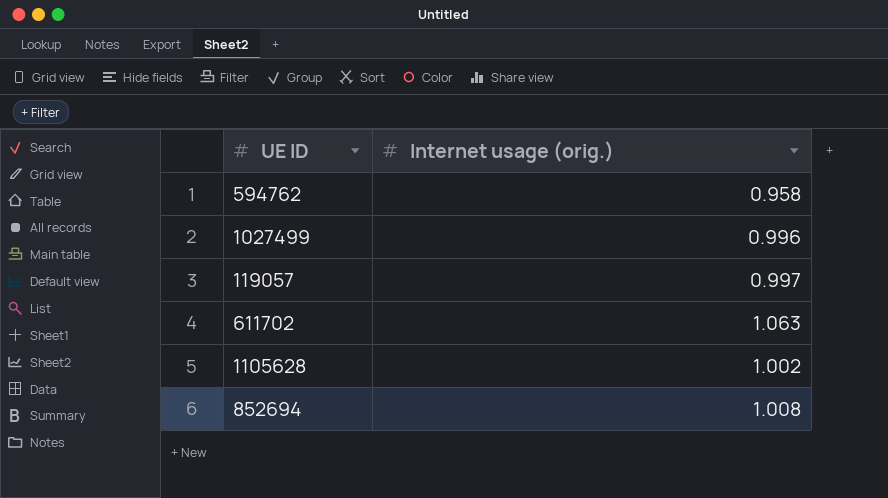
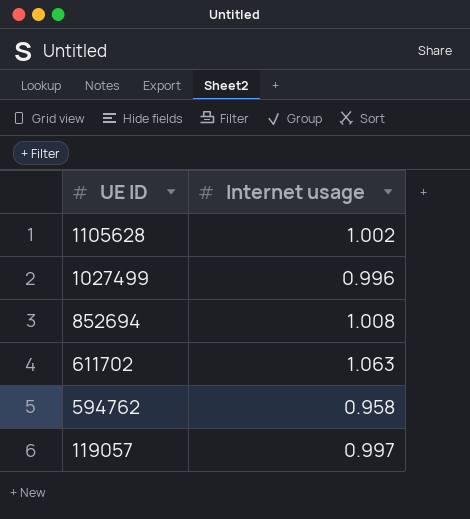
row order: none -> UE ID descending
column name: Internet usage (orig.) -> Internet usage

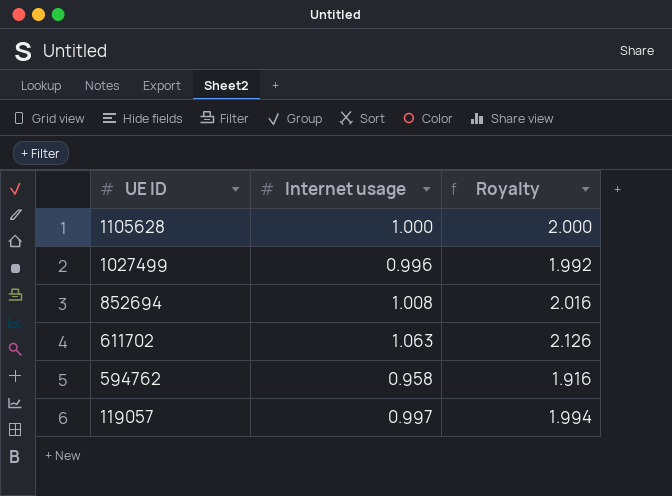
column Royalty | formula: none -> [Internet usage] * 2
1105628 | Internet usage: 1.002 -> 1.000

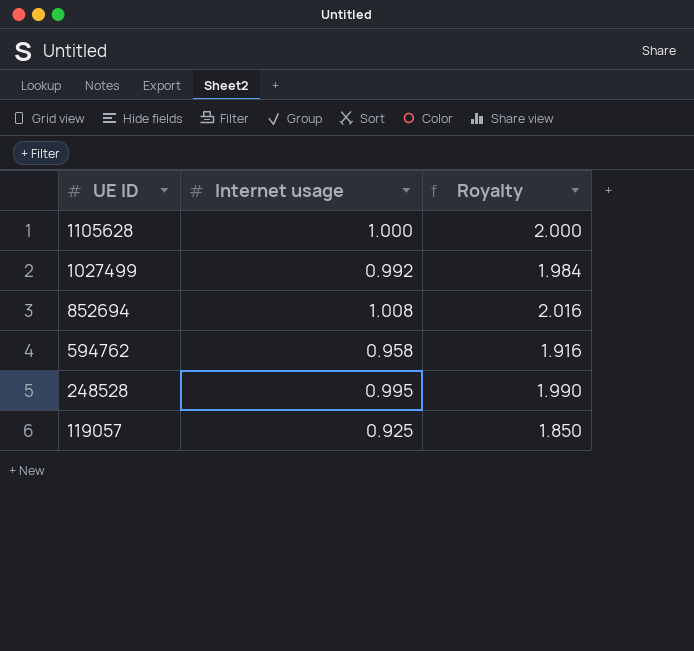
row 611702: 1.063 | 2.126 -> none
1027499 | Internet usage: 0.996 -> 0.992
1027499 | Royalty: 1.992 -> 1.984
row 248528: none -> 0.995 | 1.990
119057 | Internet usage: 0.997 -> 0.925
119057 | Royalty: 1.994 -> 1.850

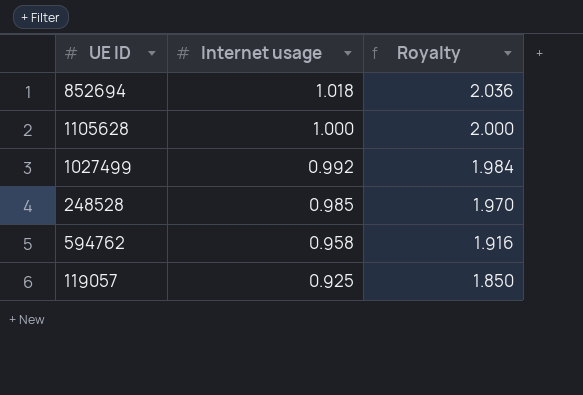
row order: UE ID descending -> Internet usage descending
852694 | Internet usage: 1.008 -> 1.018
852694 | Royalty: 2.016 -> 2.036
248528 | Internet usage: 0.995 -> 0.985
248528 | Royalty: 1.990 -> 1.970

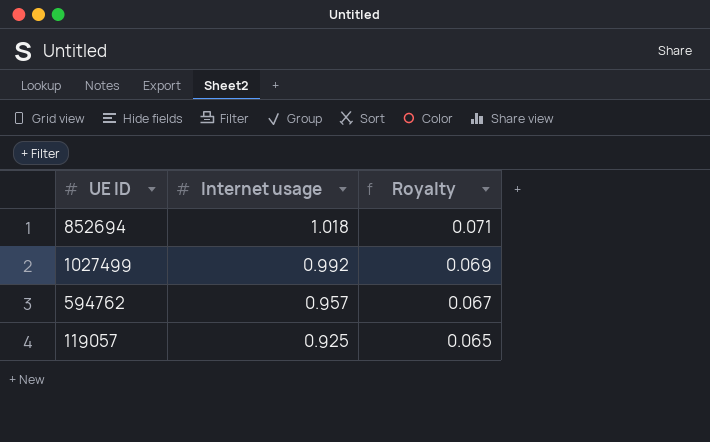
column Royalty | formula: [Internet usage] * 2 -> [Internet usage] * 0.07
row 1105628: 1.000 | 2.000 -> none
row 248528: 0.985 | 1.970 -> none
594762 | Internet usage: 0.958 -> 0.957

